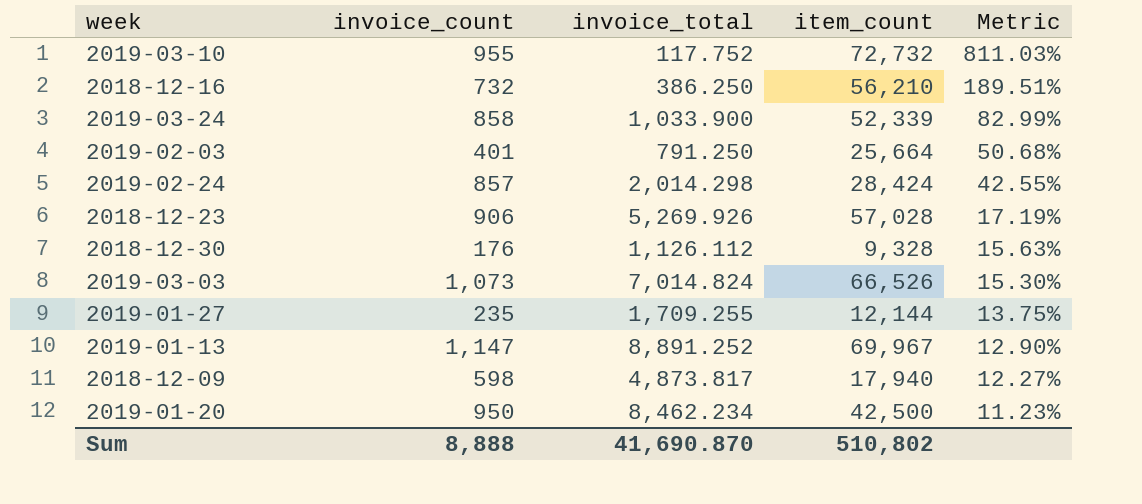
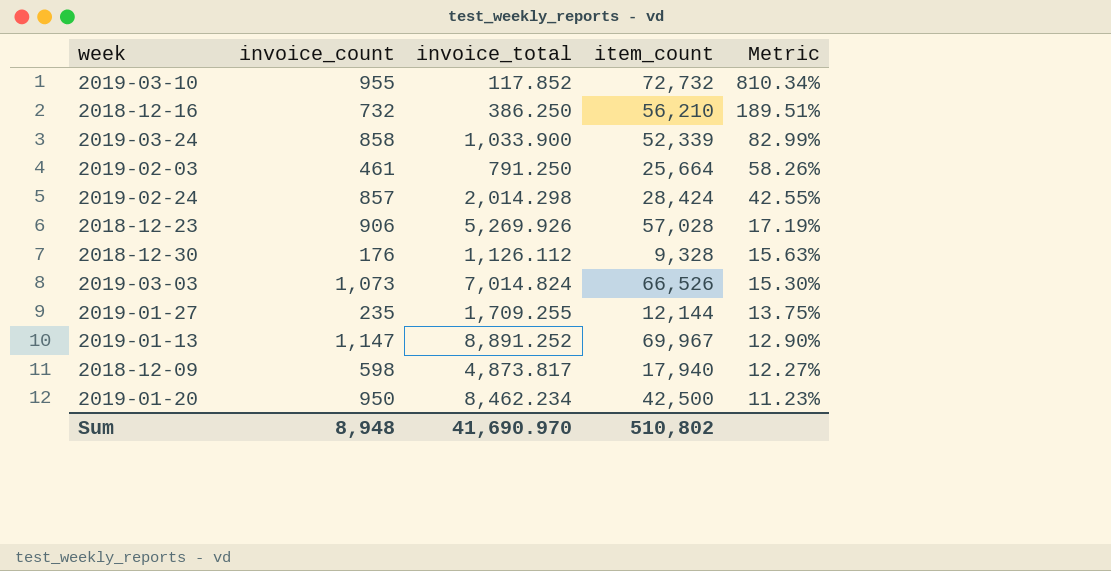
2019-03-10 | invoice_total: 117.752 -> 117.852
2019-03-10 | Metric: 811.03% -> 810.34%
2019-02-03 | invoice_count: 401 -> 461
2019-02-03 | Metric: 50.68% -> 58.26%
Sum | invoice_count: 8,888 -> 8,948
Sum | invoice_total: 41,690.870 -> 41,690.970

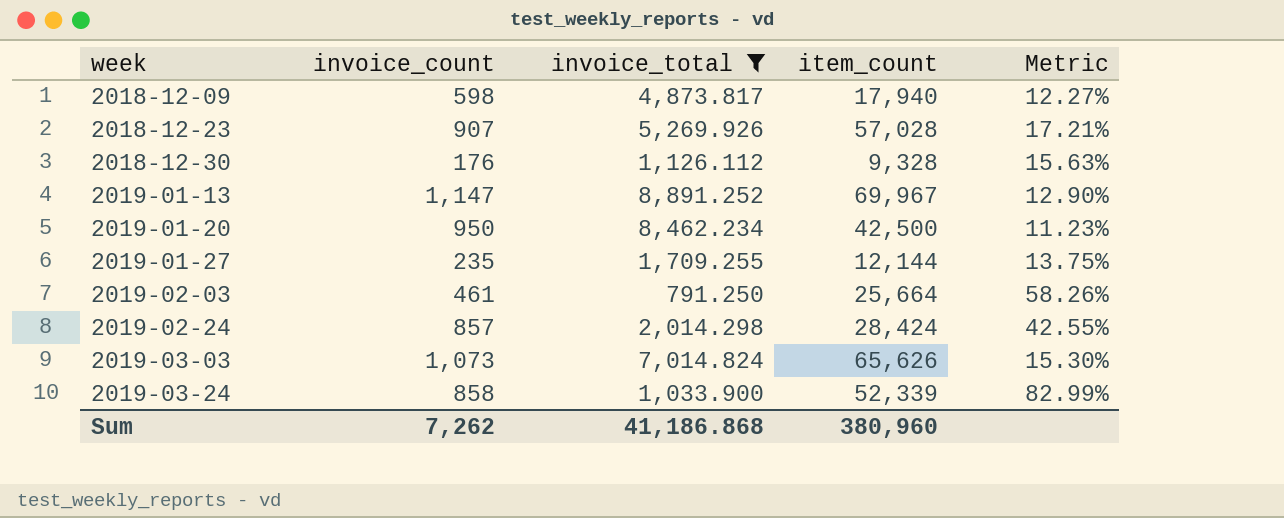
filter: none -> invoice_total >= 791.250
row order: Metric descending -> week ascending
2018-12-23 | invoice_count: 906 -> 907
2018-12-23 | Metric: 17.19% -> 17.21%
2019-03-03 | item_count: 66,526 -> 65,626
Sum | invoice_count: 8,948 -> 7,262
Sum | invoice_total: 41,690.970 -> 41,186.868
Sum | item_count: 510,802 -> 380,960

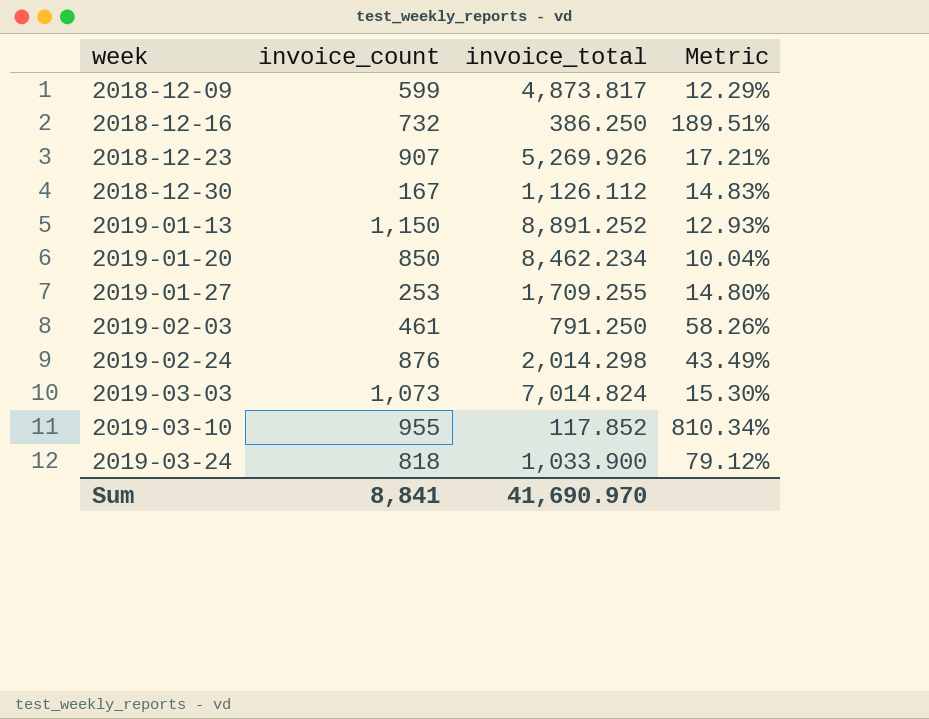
filter: invoice_total >= 791.250 -> none
column item_count | position: 4 -> none
2018-12-09 | invoice_count: 598 -> 599
2018-12-09 | Metric: 12.27% -> 12.29%
2018-12-30 | invoice_count: 176 -> 167
2018-12-30 | Metric: 15.63% -> 14.83%
2019-01-13 | invoice_count: 1,147 -> 1,150
2019-01-13 | Metric: 12.90% -> 12.93%
2019-01-20 | invoice_count: 950 -> 850
2019-01-20 | Metric: 11.23% -> 10.04%
2019-01-27 | invoice_count: 235 -> 253
2019-01-27 | Metric: 13.75% -> 14.80%
2019-02-24 | invoice_count: 857 -> 876
2019-02-24 | Metric: 42.55% -> 43.49%
2019-03-24 | invoice_count: 858 -> 818
2019-03-24 | Metric: 82.99% -> 79.12%
Sum | invoice_count: 7,262 -> 8,841
Sum | invoice_total: 41,186.868 -> 41,690.970

